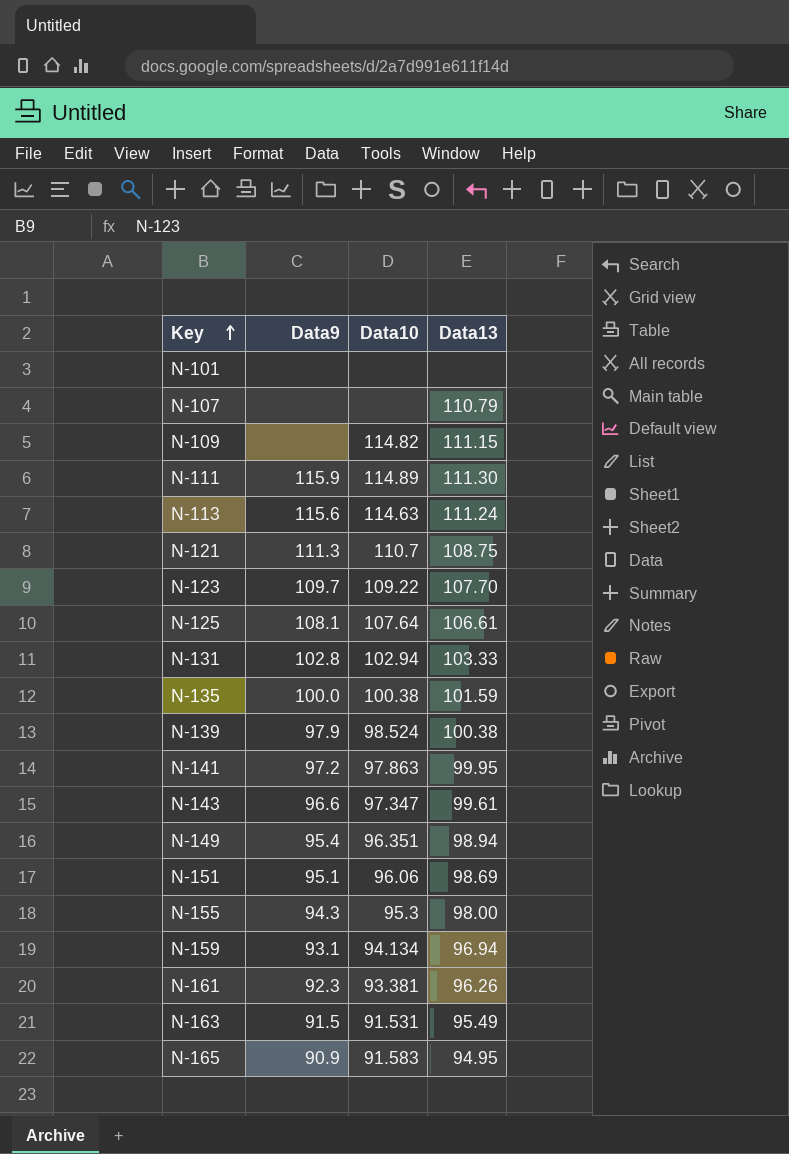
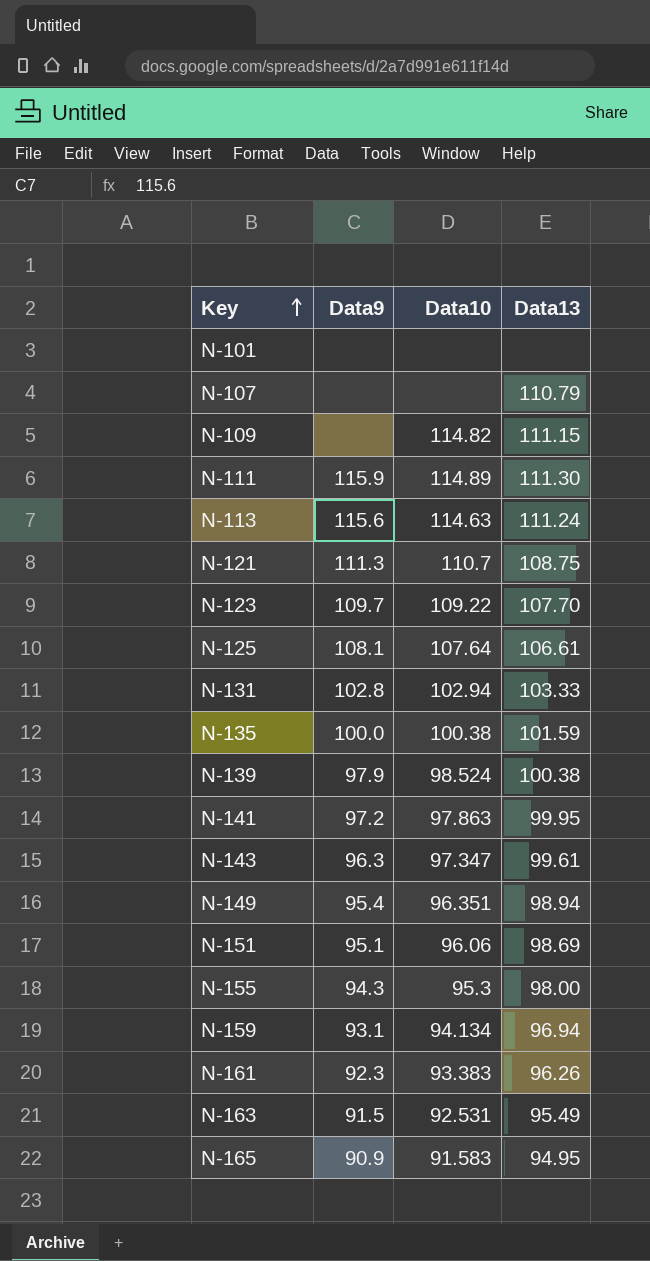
N-143 | Data9: 96.6 -> 96.3
N-161 | Data10: 93.381 -> 93.383
N-163 | Data10: 91.531 -> 92.531

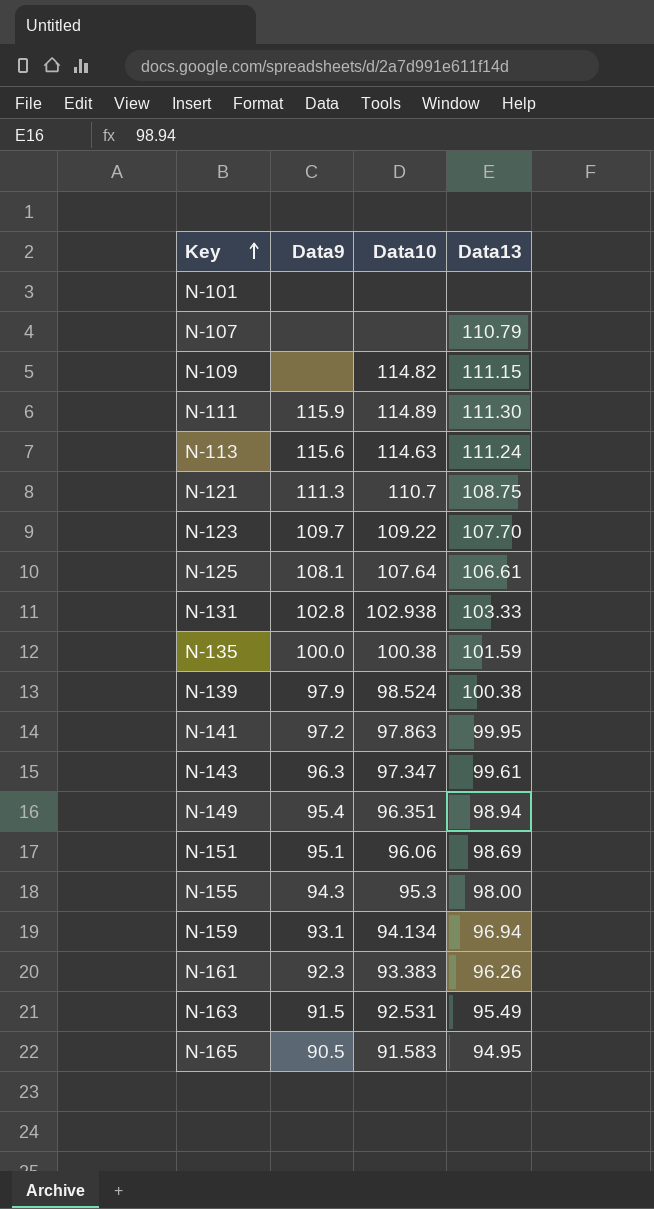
N-131 | Data10: 102.94 -> 102.938
N-165 | Data9: 90.9 -> 90.5

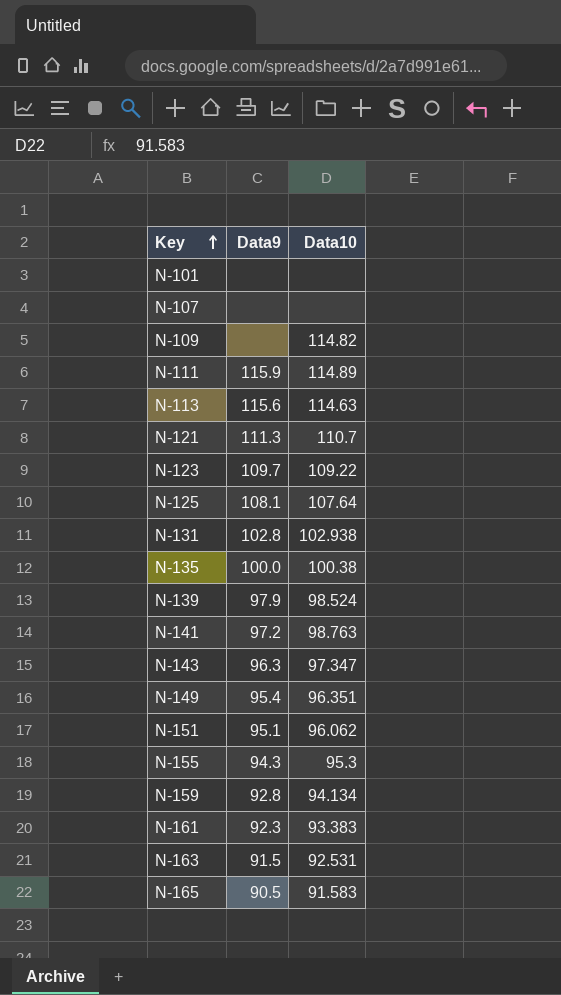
column Data13 | position: 4 -> none
N-141 | Data10: 97.863 -> 98.763
N-151 | Data10: 96.06 -> 96.062
N-159 | Data9: 93.1 -> 92.8

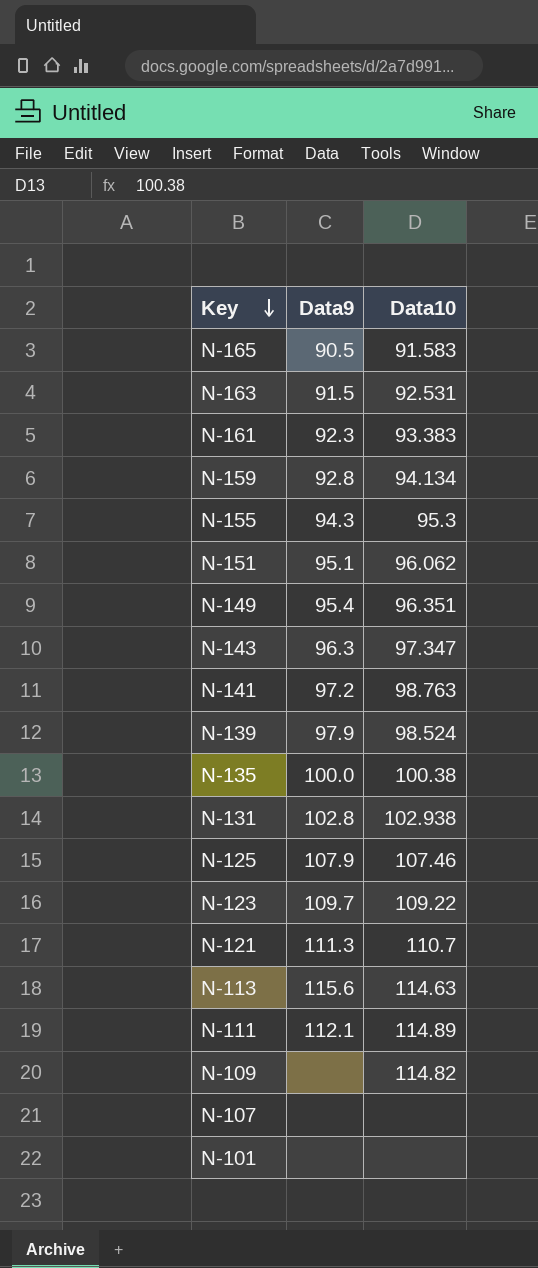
row order: Key ascending -> Key descending
N-125 | Data9: 108.1 -> 107.9
N-125 | Data10: 107.64 -> 107.46
N-111 | Data9: 115.9 -> 112.1

